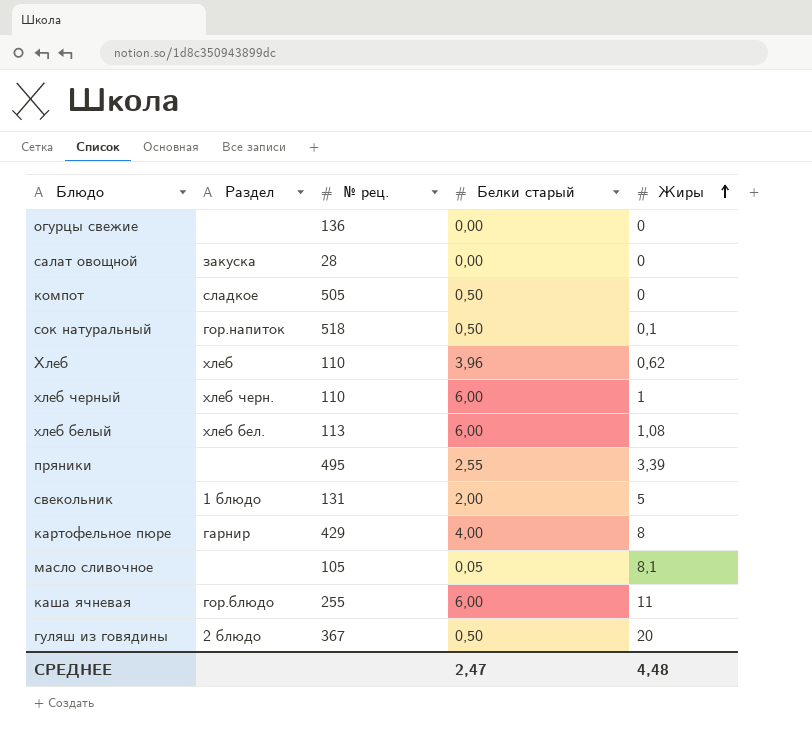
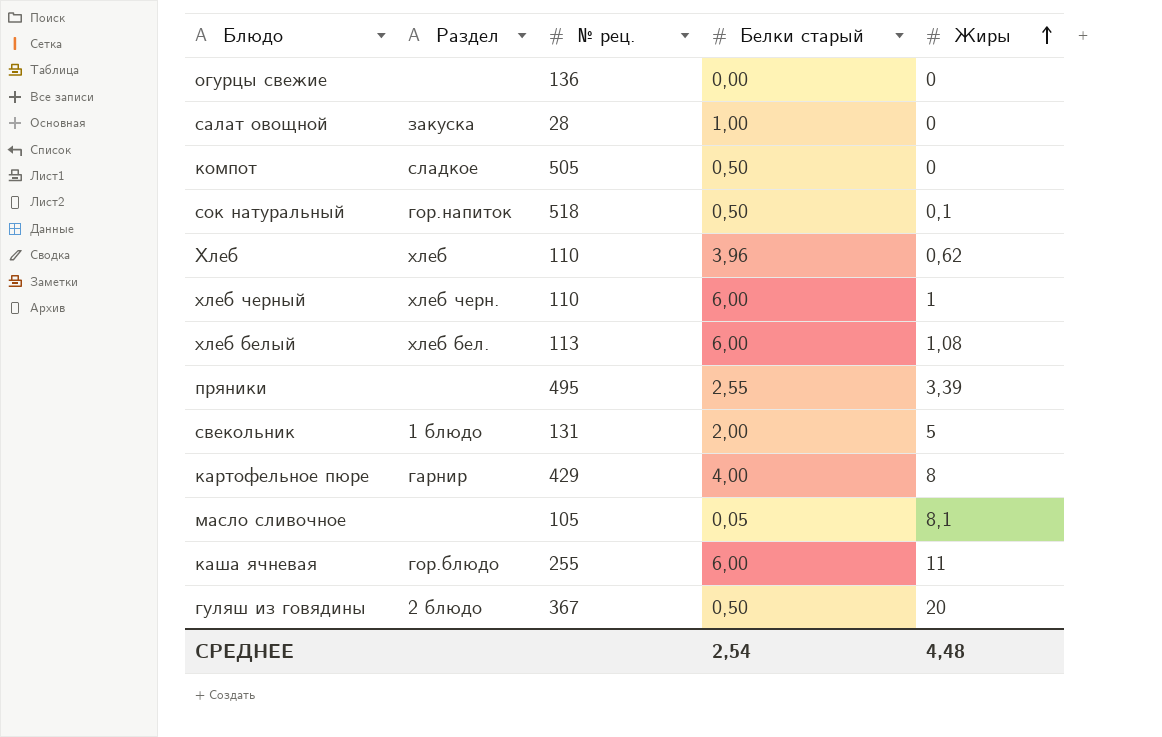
салат овощной | Белки старый: 0,00 -> 1,00
СРЕДНЕЕ | Белки старый: 2,47 -> 2,54

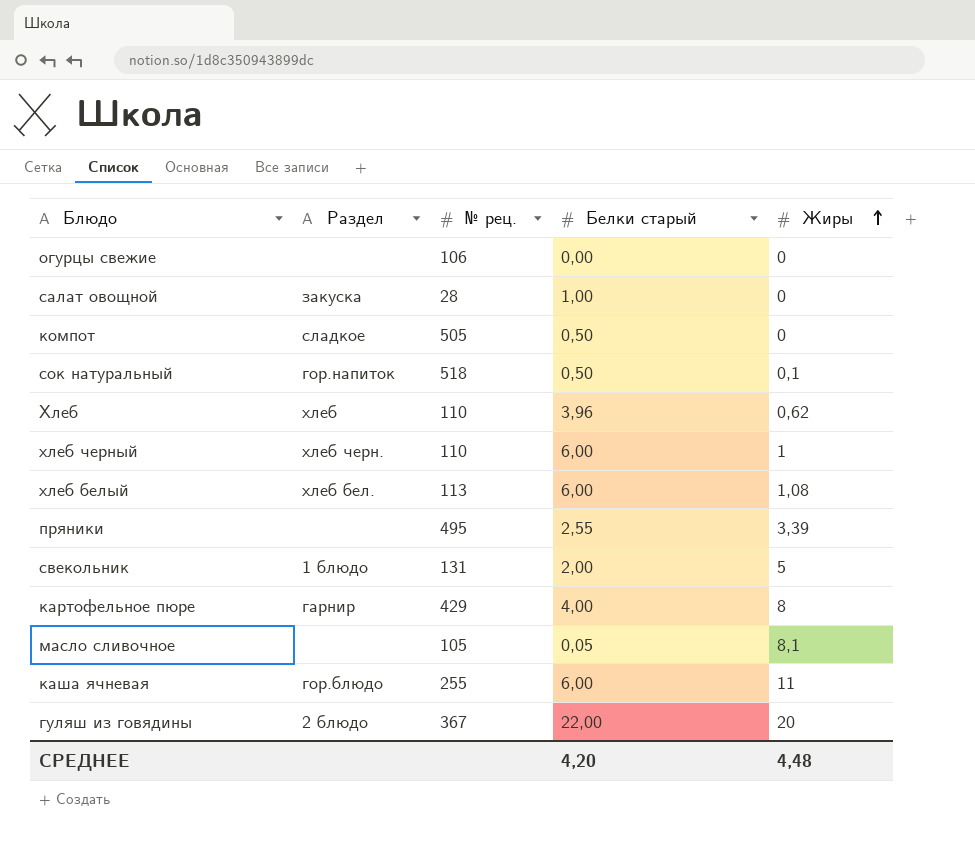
огурцы свежие | № рец.: 136 -> 106
гуляш из говядины | Белки старый: 0,50 -> 22,00
СРЕДНЕЕ | Белки старый: 2,54 -> 4,20

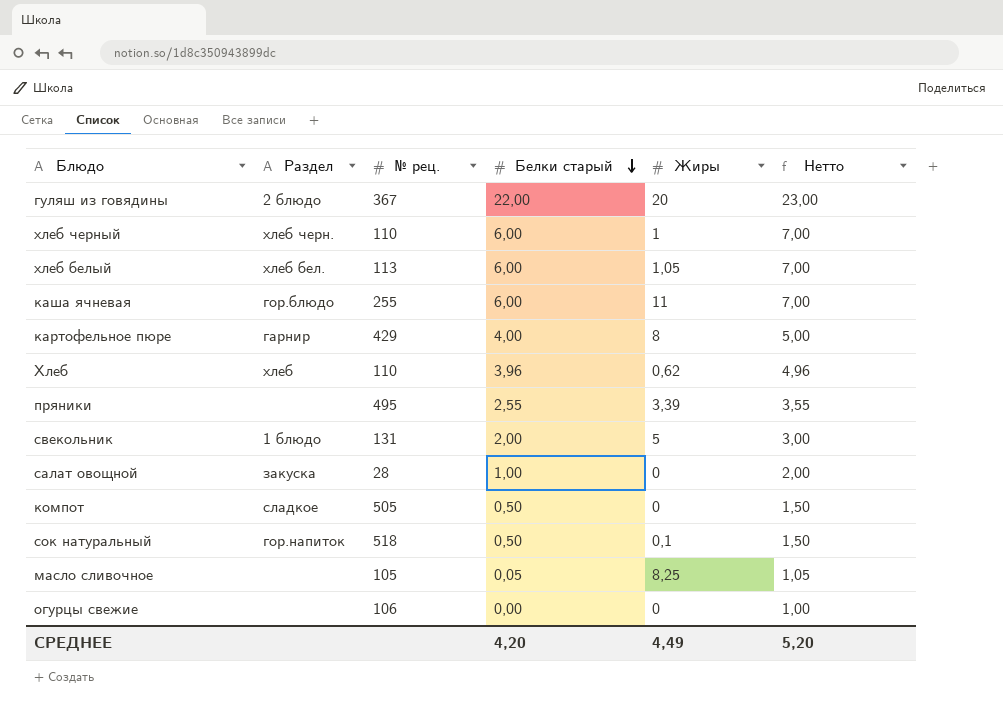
row order: Жиры ascending -> Белки старый descending
column Нетто | formula: none -> [Белки старый] + 1
хлеб белый | Жиры: 1,08 -> 1,05
масло сливочное | Жиры: 8,1 -> 8,25
СРЕДНЕЕ | Жиры: 4,48 -> 4,49

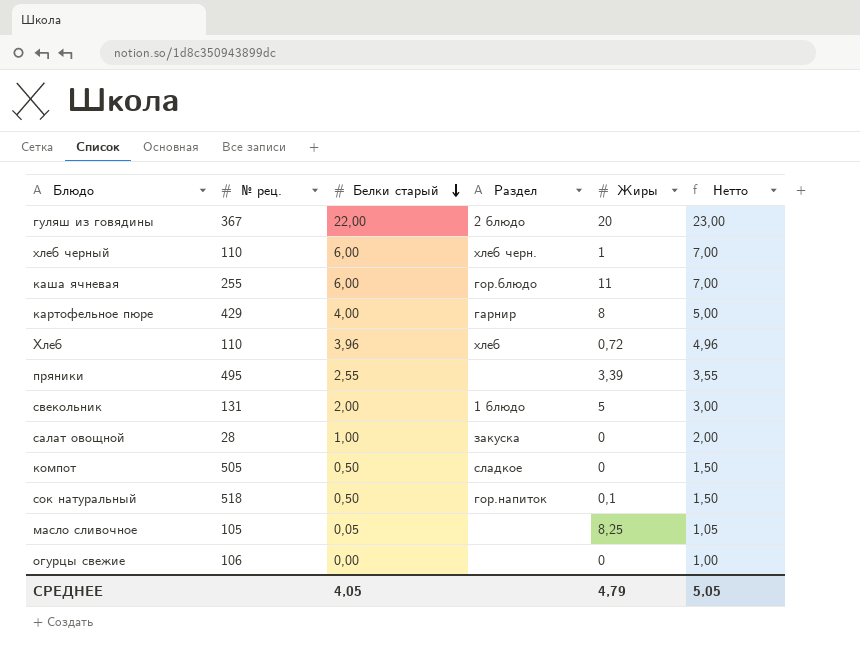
column Раздел | position: 2 -> 4
row хлеб белый: хлеб бел. | 113 | 6,00 | 1,05 | 7,00 -> none
Хлеб | Жиры: 0,62 -> 0,72
СРЕДНЕЕ | Белки старый: 4,20 -> 4,05
СРЕДНЕЕ | Жиры: 4,49 -> 4,79
СРЕДНЕЕ | Нетто: 5,20 -> 5,05

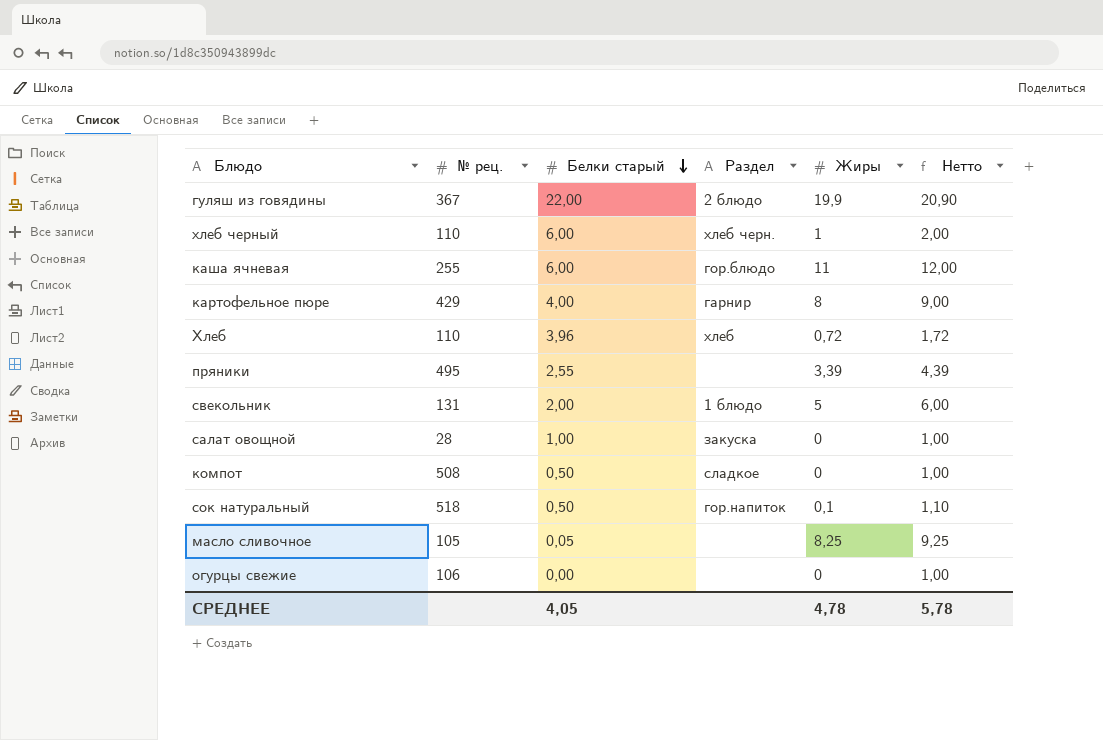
column Нетто | formula: [Белки старый] + 1 -> [Жиры] + 1
гуляш из говядины | Жиры: 20 -> 19,9
компот | № рец.: 505 -> 508
СРЕДНЕЕ | Жиры: 4,79 -> 4,78
СРЕДНЕЕ | Нетто: 5,05 -> 5,78

